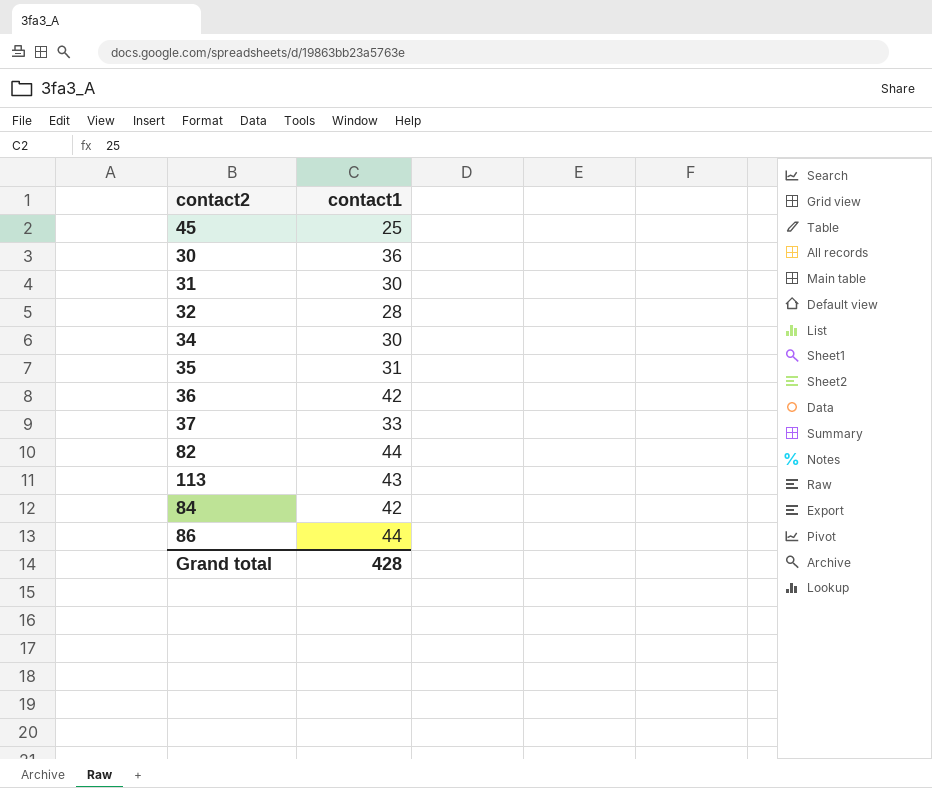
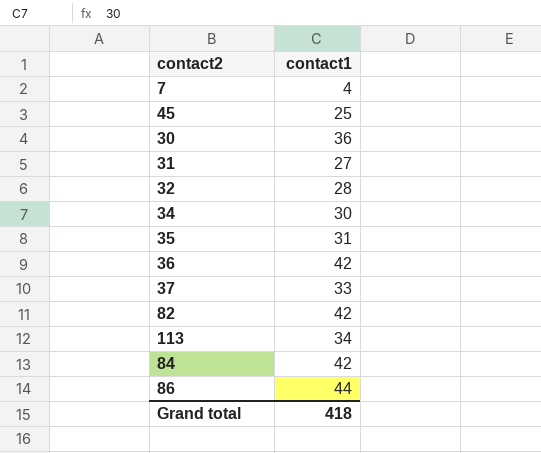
row 7: none -> 4
31 | contact1: 30 -> 27
82 | contact1: 44 -> 42
113 | contact1: 43 -> 34
Grand total | contact1: 428 -> 418

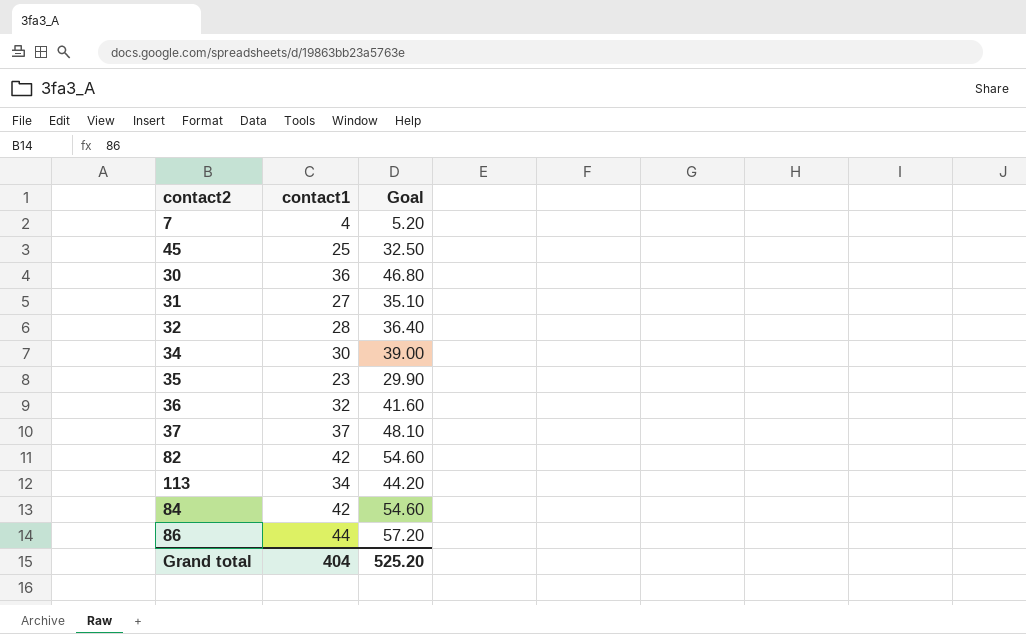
column Goal | formula: none -> [contact1] * 1.3
35 | contact1: 31 -> 23
36 | contact1: 42 -> 32
37 | contact1: 33 -> 37
Grand total | contact1: 418 -> 404

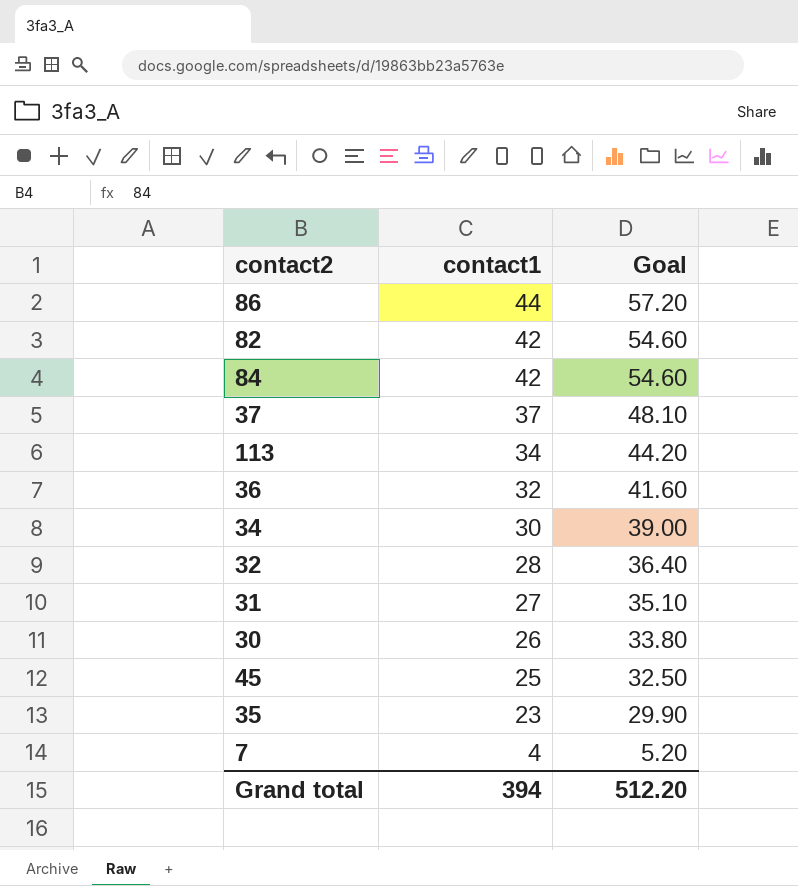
row order: none -> contact1 descending
30 | contact1: 36 -> 26
30 | Goal: 46.80 -> 33.80
Grand total | contact1: 404 -> 394
Grand total | Goal: 525.20 -> 512.20

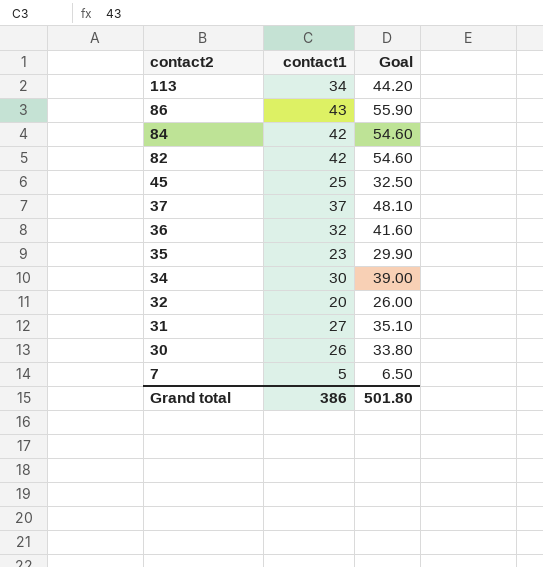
row order: contact1 descending -> contact2 descending
86 | contact1: 44 -> 43
86 | Goal: 57.20 -> 55.90
32 | contact1: 28 -> 20
32 | Goal: 36.40 -> 26.00
7 | contact1: 4 -> 5
7 | Goal: 5.20 -> 6.50
Grand total | contact1: 394 -> 386
Grand total | Goal: 512.20 -> 501.80

